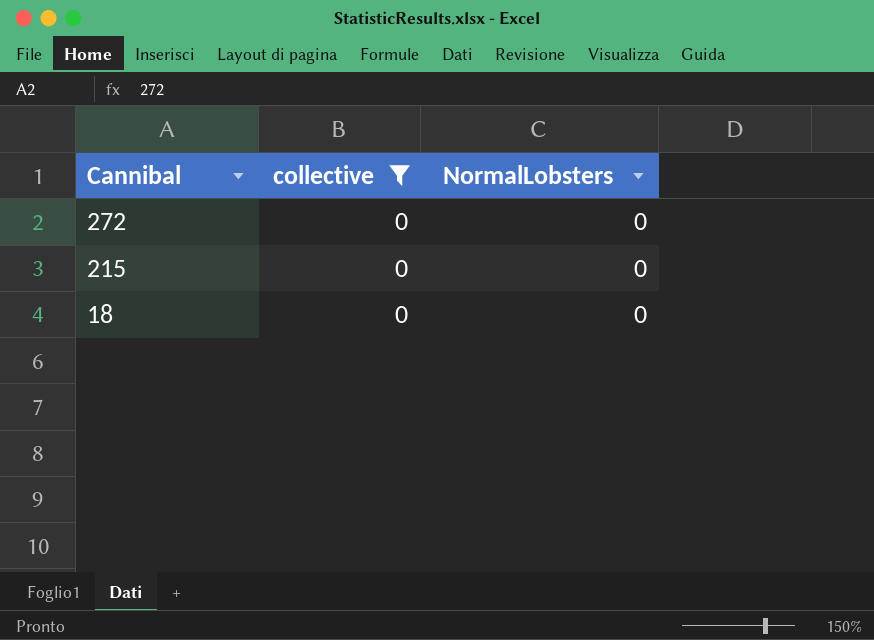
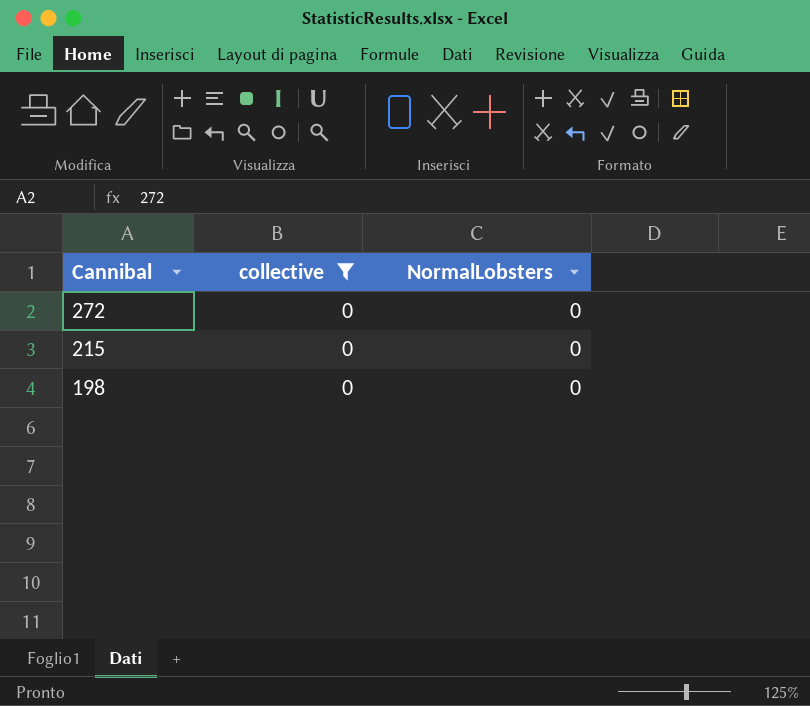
row 18: 0 | 0 -> none
row 198: none -> 0 | 0

